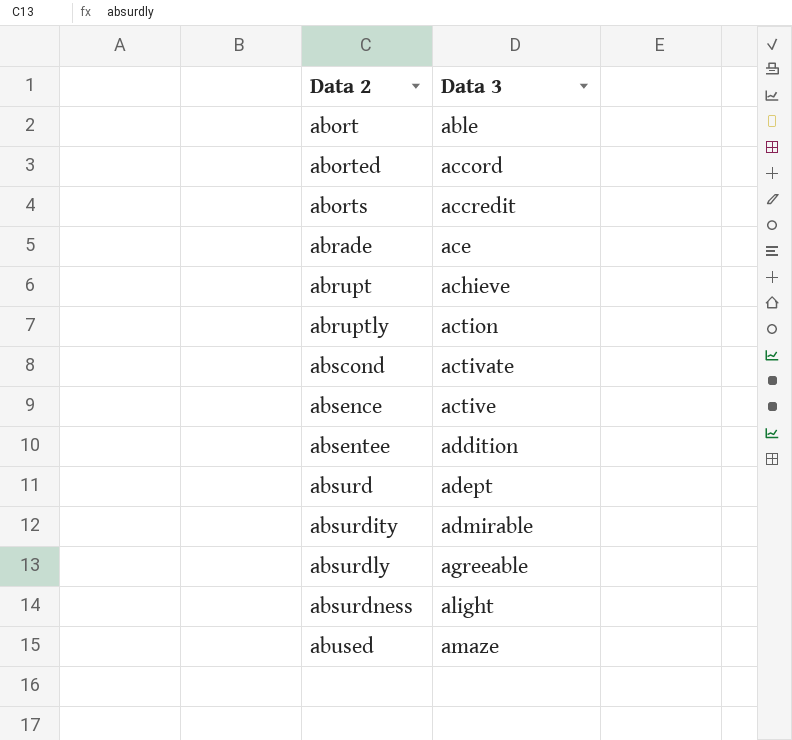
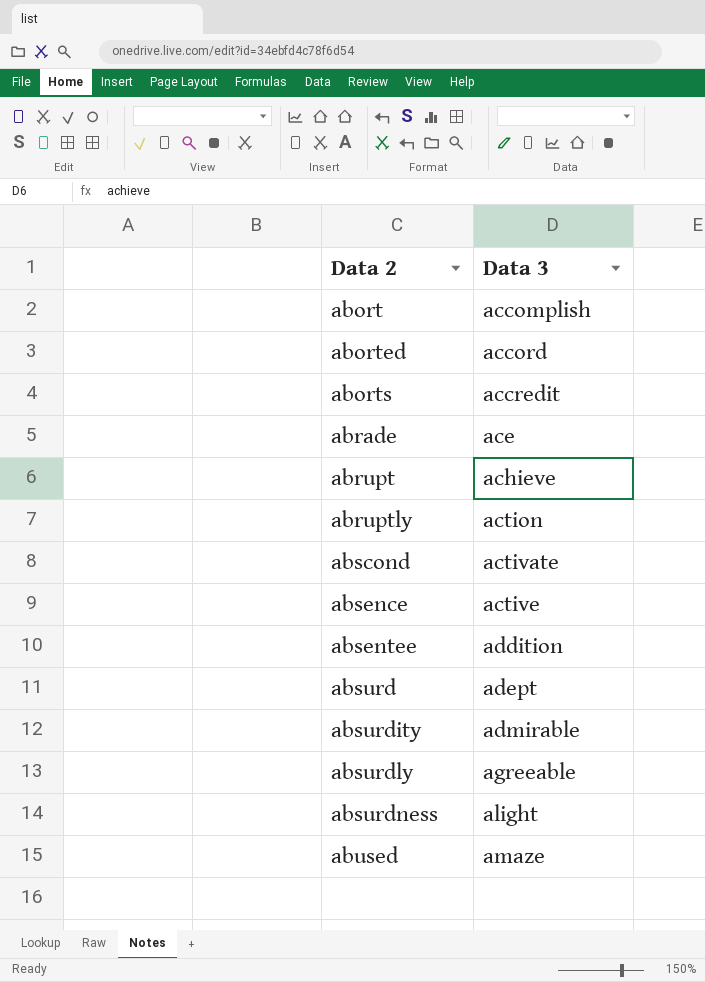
abort | Data 3: able -> accomplish

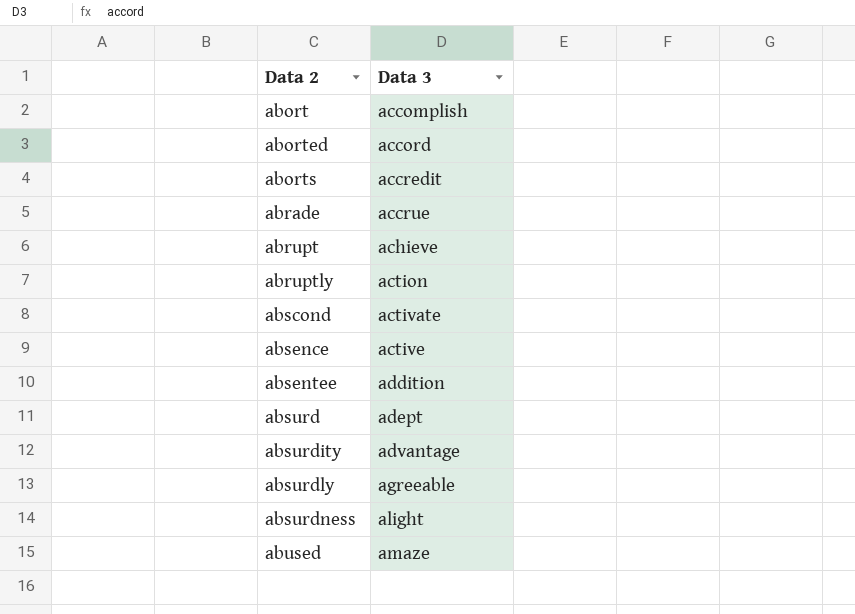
abrade | Data 3: ace -> accrue
absurdity | Data 3: admirable -> advantage

